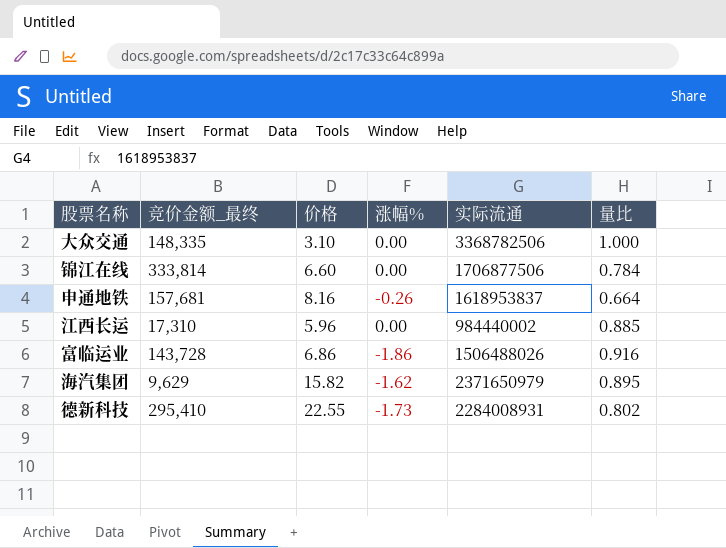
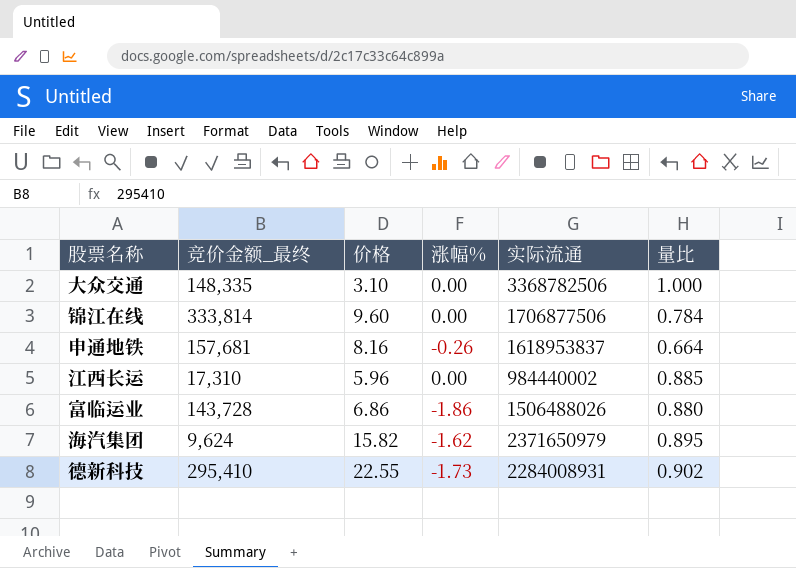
锦江在线 | 价格: 6.60 -> 9.60
富临运业 | 量比: 0.916 -> 0.880
海汽集团 | 竞价金额_最终: 9,629 -> 9,624
德新科技 | 量比: 0.802 -> 0.902

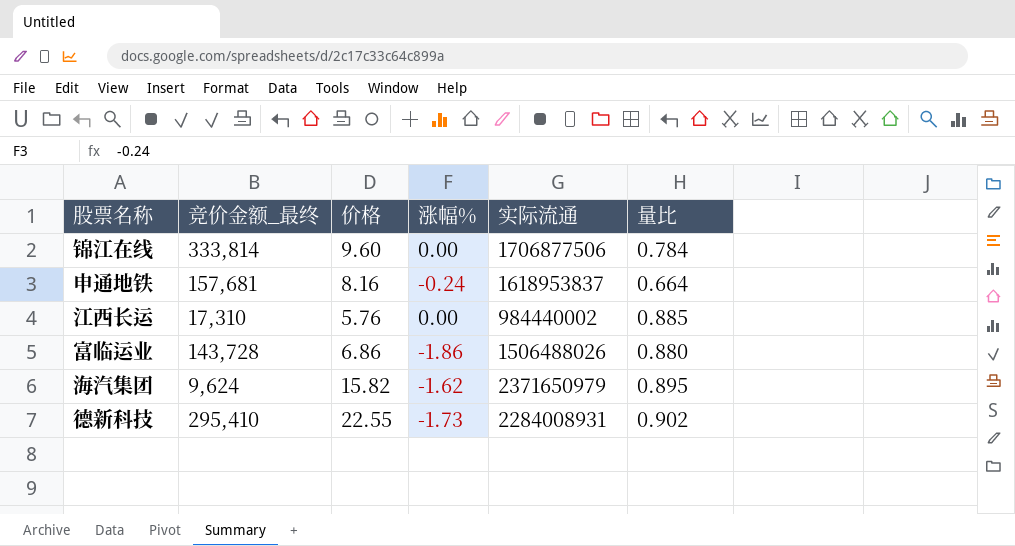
row 大众交通: 148,335 | 3.10 | 0.00 | 3368782506 | 1.000 -> none
申通地铁 | 涨幅%: -0.26 -> -0.24
江西长运 | 价格: 5.96 -> 5.76

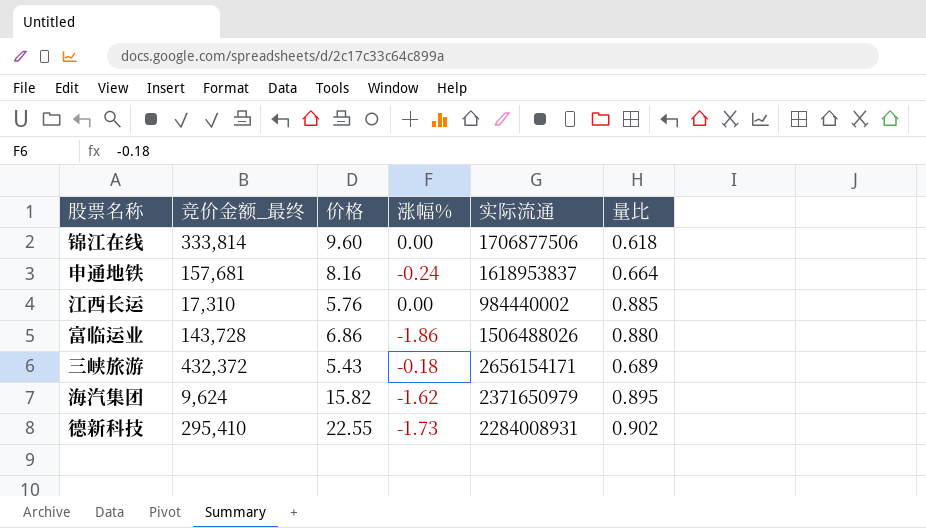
锦江在线 | 量比: 0.784 -> 0.618
row 三峡旅游: none -> 432,372 | 5.43 | -0.18 | 2656154171 | 0.689

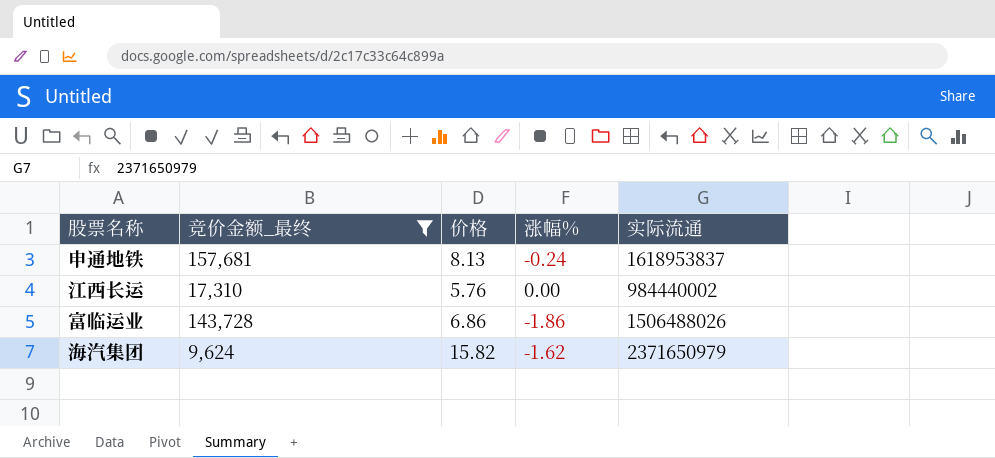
filter: none -> 竞价金额_最终 <= 157,681
column 量比 | position: 6 -> none
申通地铁 | 价格: 8.16 -> 8.13

